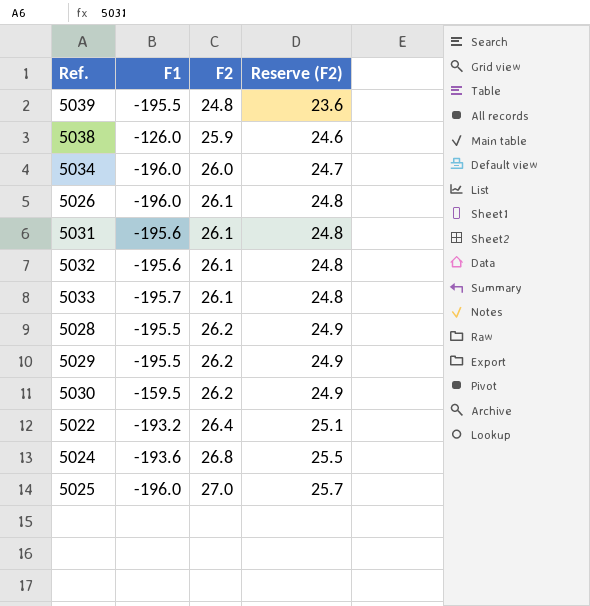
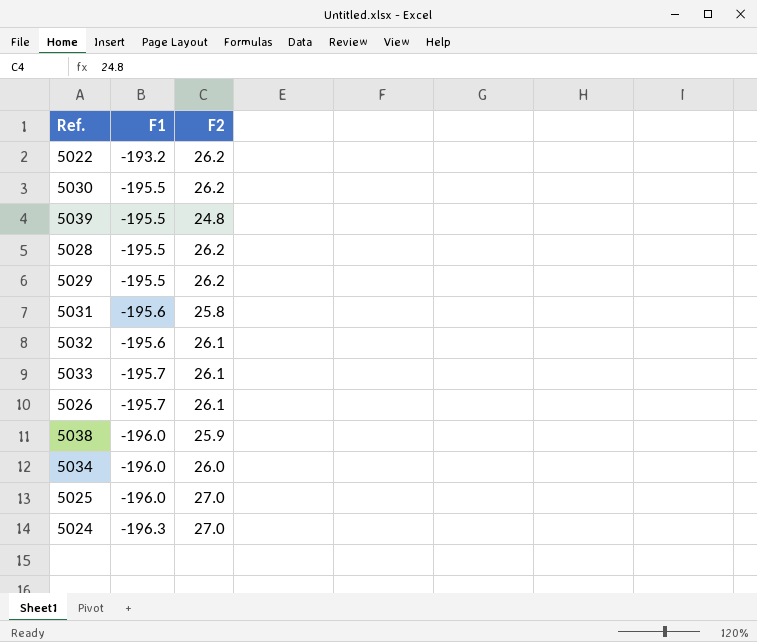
row order: F2 ascending -> F1 descending
column Reserve (F2) | formula: [F2] * 0.95 -> none
5022 | F2: 26.4 -> 26.2
5030 | F1: -159.5 -> -195.5
5031 | F2: 26.1 -> 25.8
5026 | F1: -196.0 -> -195.7
5038 | F1: -126.0 -> -196.0
5024 | F1: -193.6 -> -196.3
5024 | F2: 26.8 -> 27.0

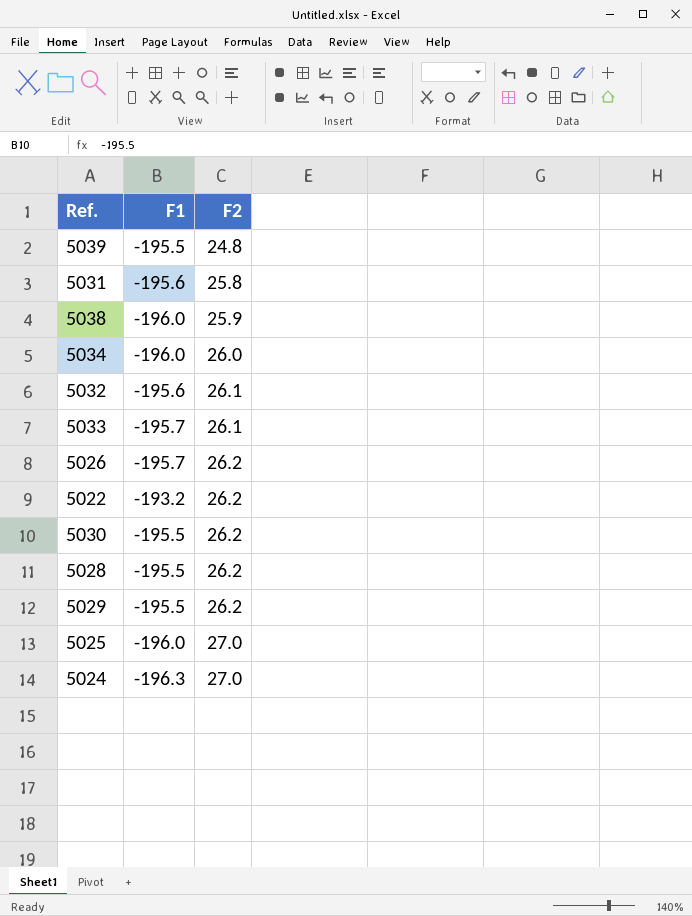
row order: F1 descending -> F2 ascending
5026 | F2: 26.1 -> 26.2

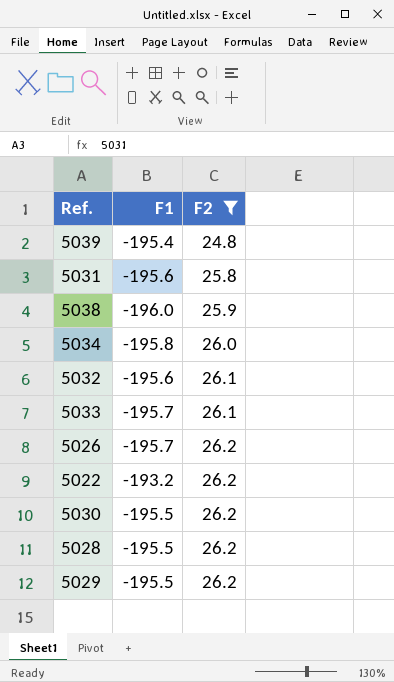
filter: none -> F2 != 27.0
5039 | F1: -195.5 -> -195.4
5034 | F1: -196.0 -> -195.8

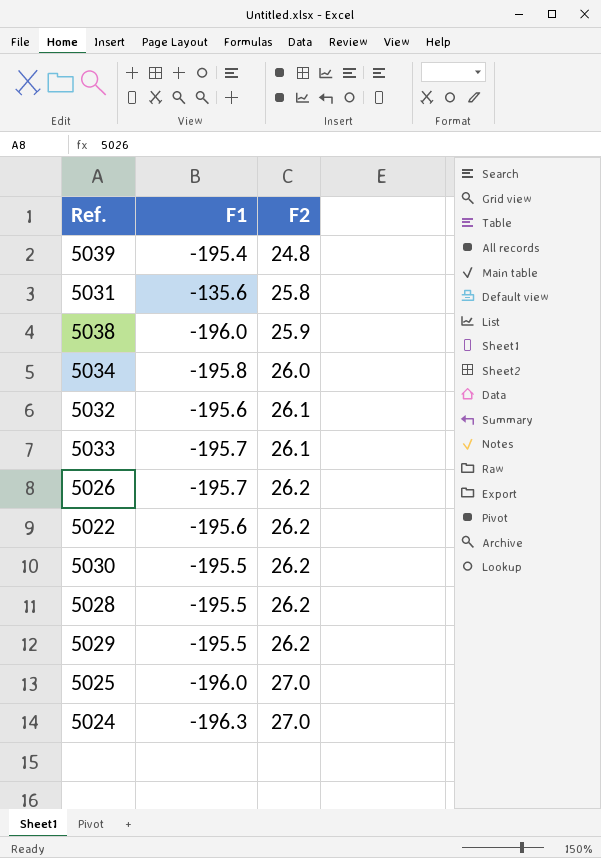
filter: F2 != 27.0 -> none
5031 | F1: -195.6 -> -135.6
5022 | F1: -193.2 -> -195.6

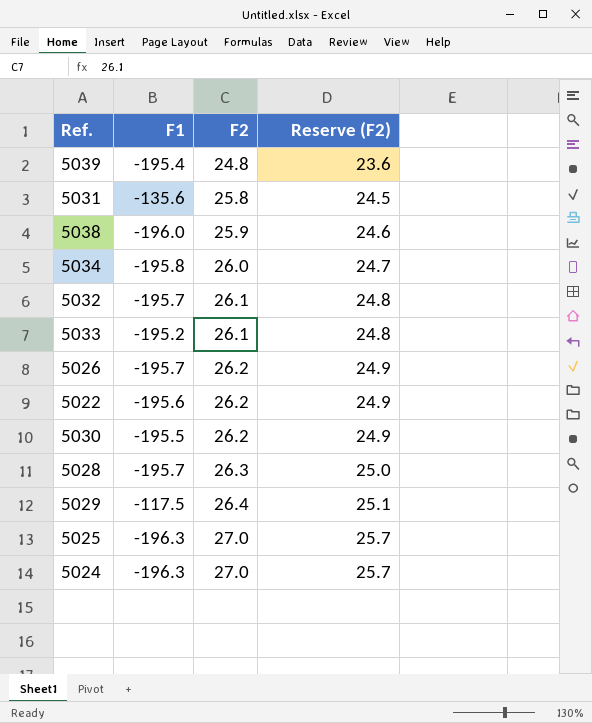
column Reserve (F2) | formula: none -> [F2] * 0.95
5032 | F1: -195.6 -> -195.7
5033 | F1: -195.7 -> -195.2
5028 | F1: -195.5 -> -195.7
5028 | F2: 26.2 -> 26.3
5029 | F1: -195.5 -> -117.5
5029 | F2: 26.2 -> 26.4
5025 | F1: -196.0 -> -196.3

